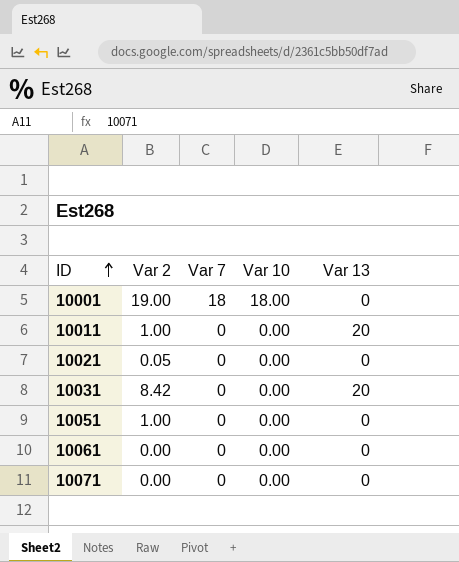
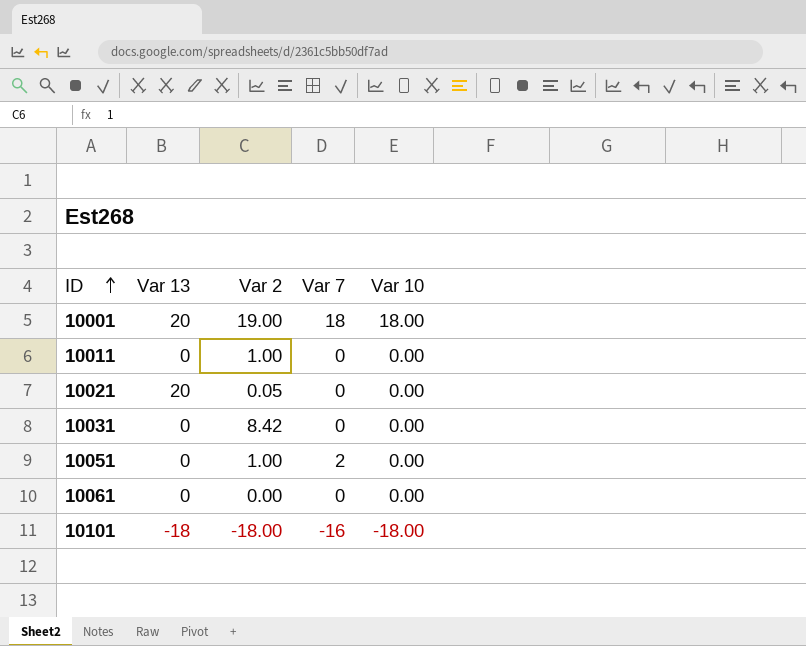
column Var 13 | position: 5 -> 2
row 10071: 0.00 | 0 | 0.00 | 0 -> none
10001 | Var 13: 0 -> 20
10011 | Var 13: 20 -> 0
10021 | Var 13: 0 -> 20
10031 | Var 13: 20 -> 0
10051 | Var 7: 0 -> 2
row 10101: none -> -18 | -18.00 | -16 | -18.00

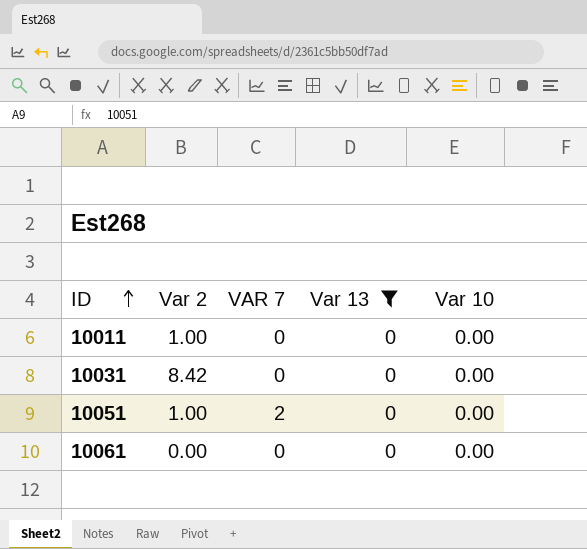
filter: none -> Var 13 = 0
column name: Var 7 -> VAR 7
column Var 13 | position: 2 -> 4

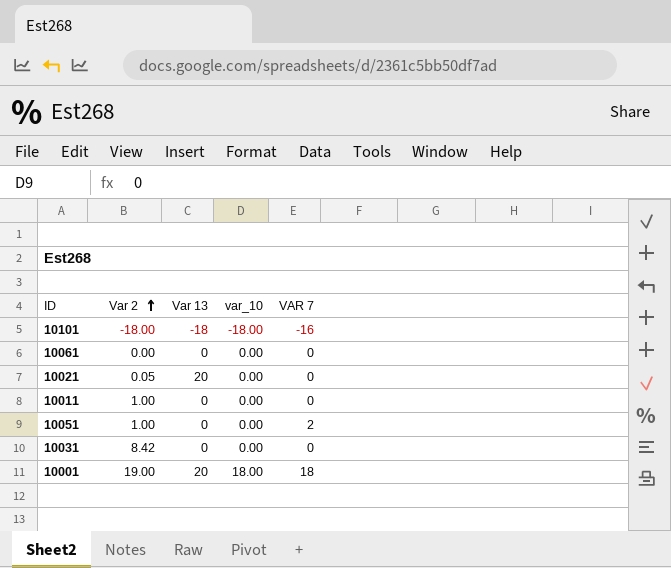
filter: Var 13 = 0 -> none
row order: ID ascending -> Var 2 ascending
column name: Var 10 -> var_10
column VAR 7 | position: 3 -> 5

